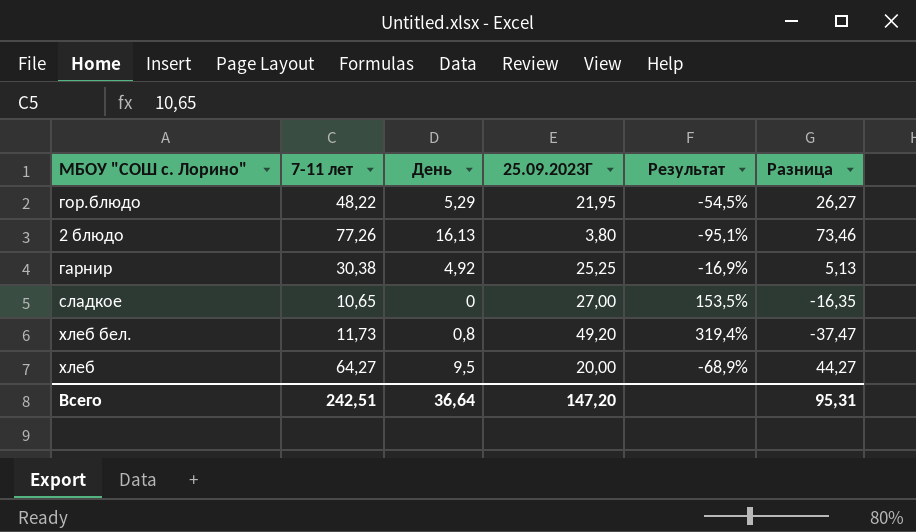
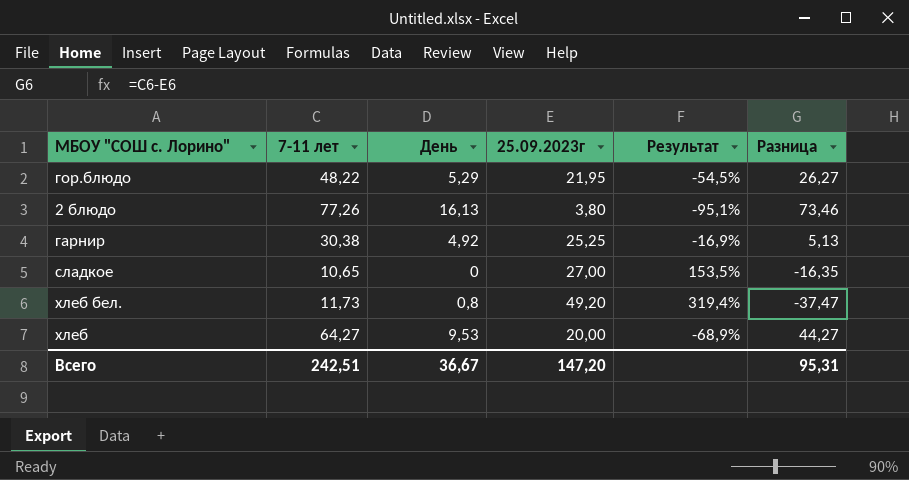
column name: 25.09.2023Г -> 25.09.2023г
хлеб | День: 9,5 -> 9,53
Всего | День: 36,64 -> 36,67

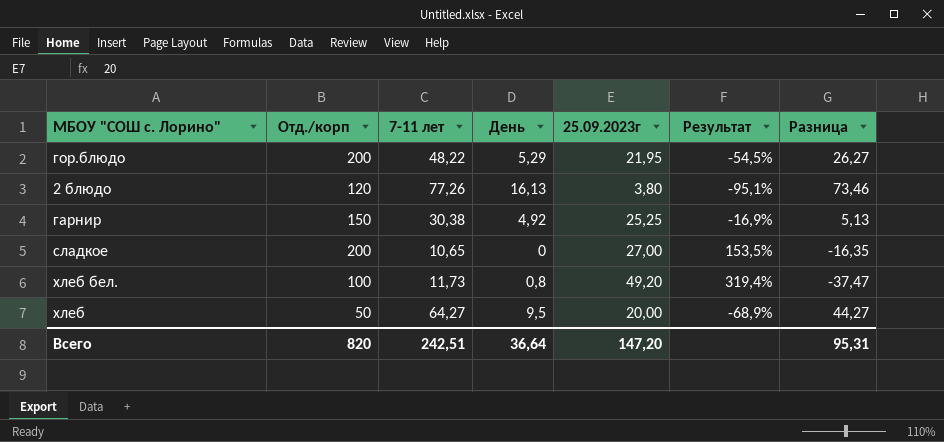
column Отд./корп | position: none -> 2
хлеб | День: 9,53 -> 9,5
Всего | День: 36,67 -> 36,64

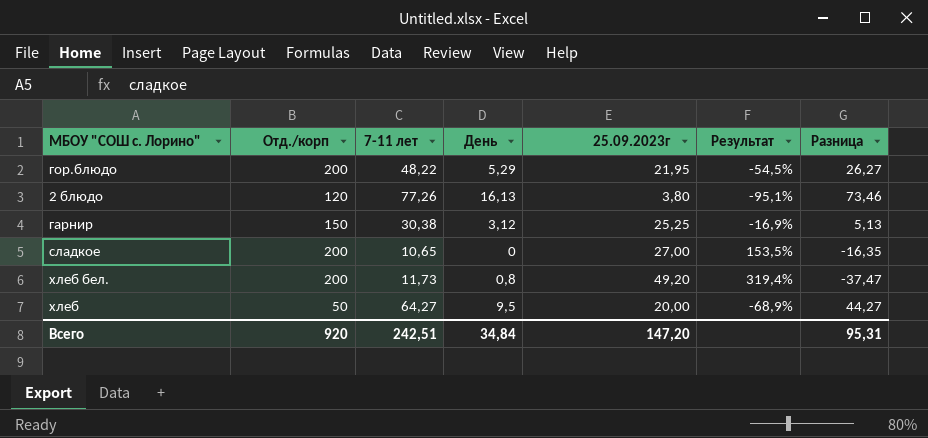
гарнир | День: 4,92 -> 3,12
хлеб бел. | Отд./корп: 100 -> 200
Всего | Отд./корп: 820 -> 920
Всего | День: 36,64 -> 34,84

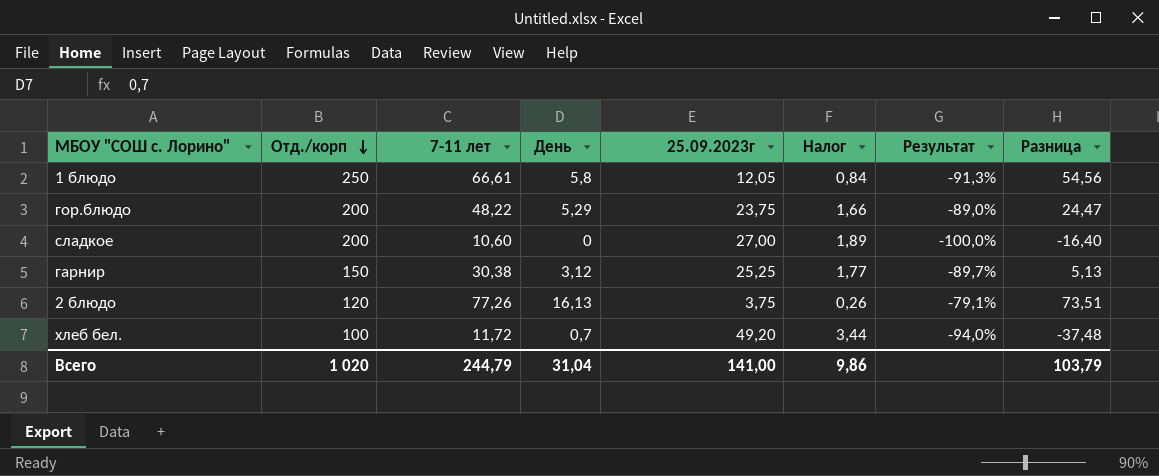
row order: none -> Отд./корп descending
column Налог | formula: none -> [25.09.2023г] * 0,07
column Результат | formula: ([25.09.2023г] - [7-11 лет]) / [7-11 лет] -> ([День] - [7-11 лет]) / [7-11 лет]
row хлеб: 50 | 64,27 | 9,5 | 20,00 | -68,9% | 44,27 -> none
row 1 блюдо: none -> 250 | 66,61 | 5,8 | 12,05 | 0,84 | -91,3% | 54,56
гор.блюдо | 25.09.2023г: 21,95 -> 23,75
гор.блюдо | Разница: 26,27 -> 24,47
сладкое | 7-11 лет: 10,65 -> 10,60
сладкое | Разница: -16,35 -> -16,40
2 блюдо | 25.09.2023г: 3,80 -> 3,75
2 блюдо | Разница: 73,46 -> 73,51
хлеб бел. | Отд./корп: 200 -> 100
хлеб бел. | 7-11 лет: 11,73 -> 11,72
хлеб бел. | День: 0,8 -> 0,7
хлеб бел. | Разница: -37,47 -> -37,48
Всего | Отд./корп: 920 -> 1 020
Всего | 7-11 лет: 242,51 -> 244,79
Всего | День: 34,84 -> 31,04
Всего | 25.09.2023г: 147,20 -> 141,00
Всего | Разница: 95,31 -> 103,79

